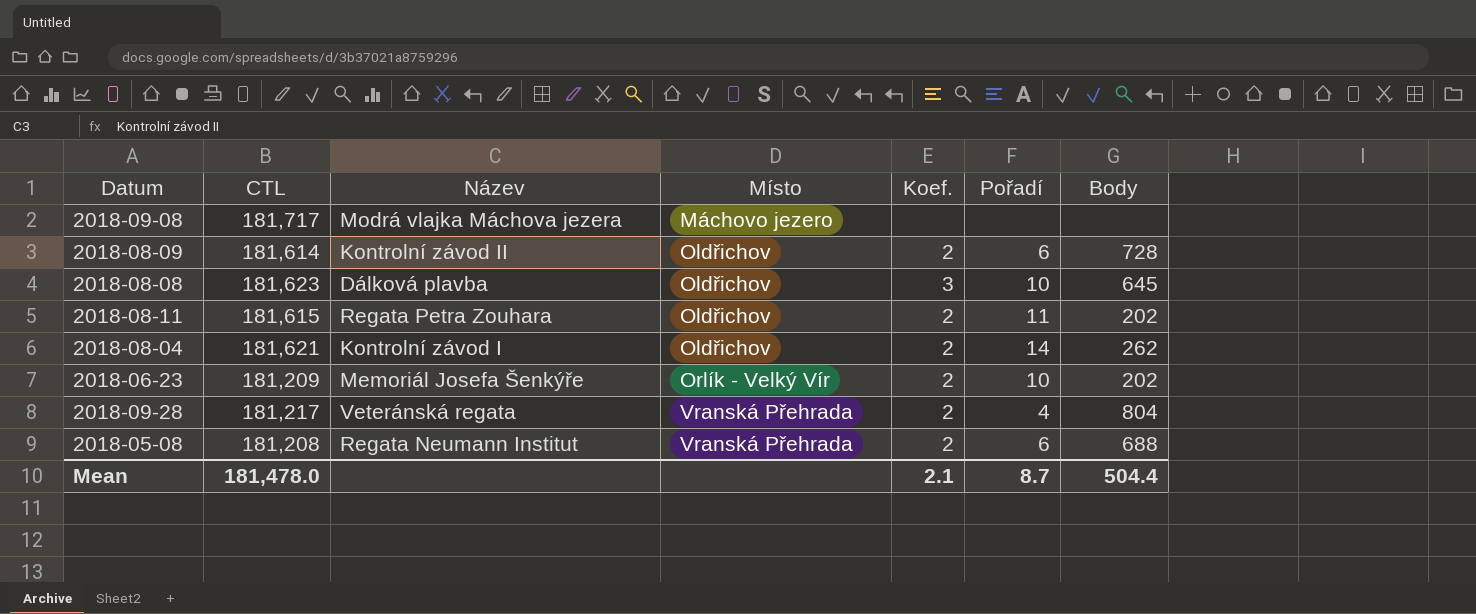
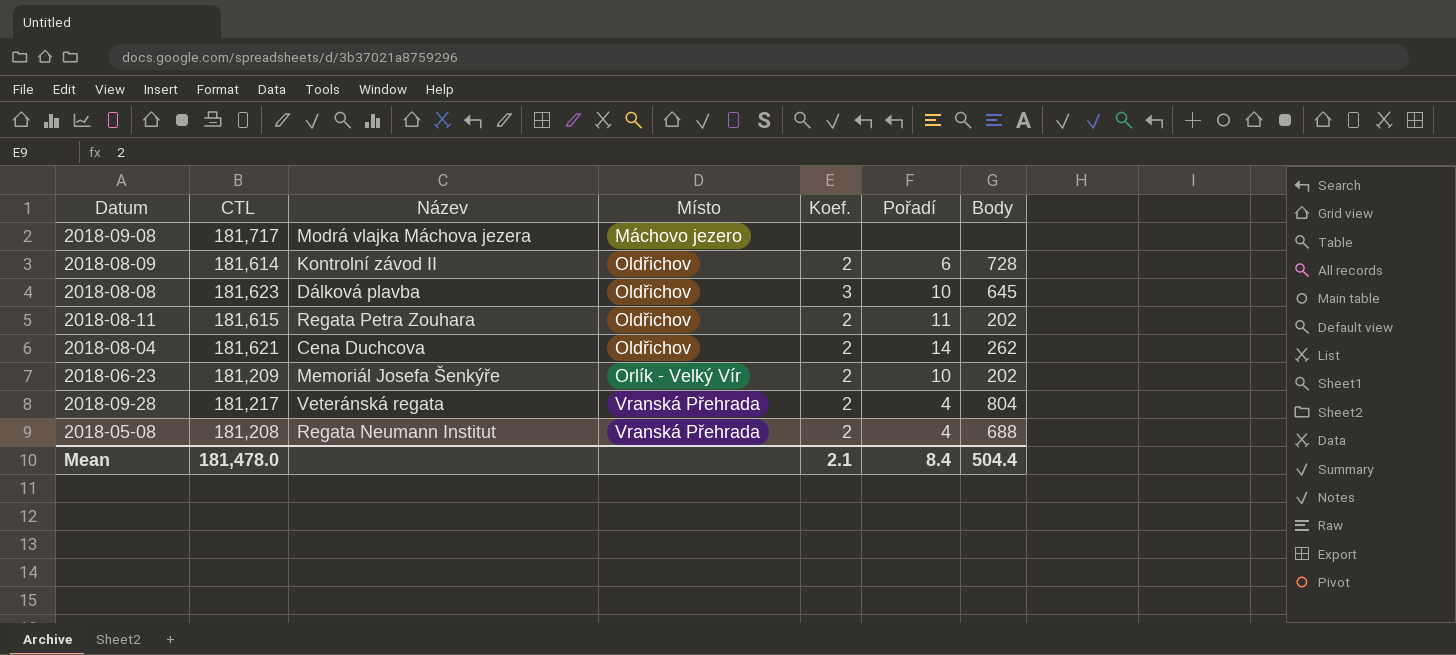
2018-08-04 | Název: Kontrolní závod I -> Cena Duchcova
2018-05-08 | Pořadí: 6 -> 4
Mean | Pořadí: 8.7 -> 8.4

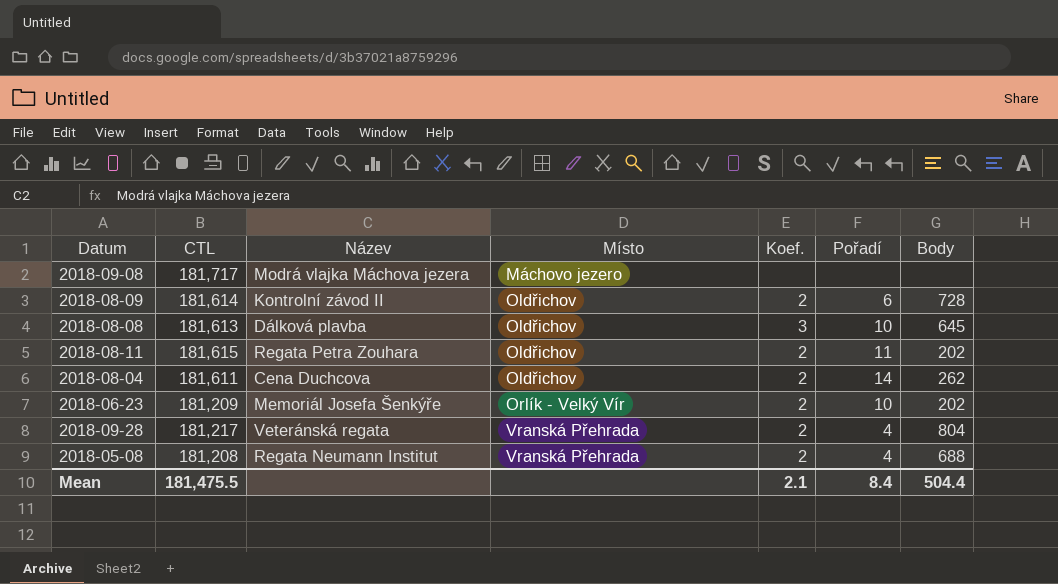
2018-08-08 | CTL: 181,623 -> 181,613
2018-08-04 | CTL: 181,621 -> 181,611
Mean | CTL: 181,478.0 -> 181,475.5

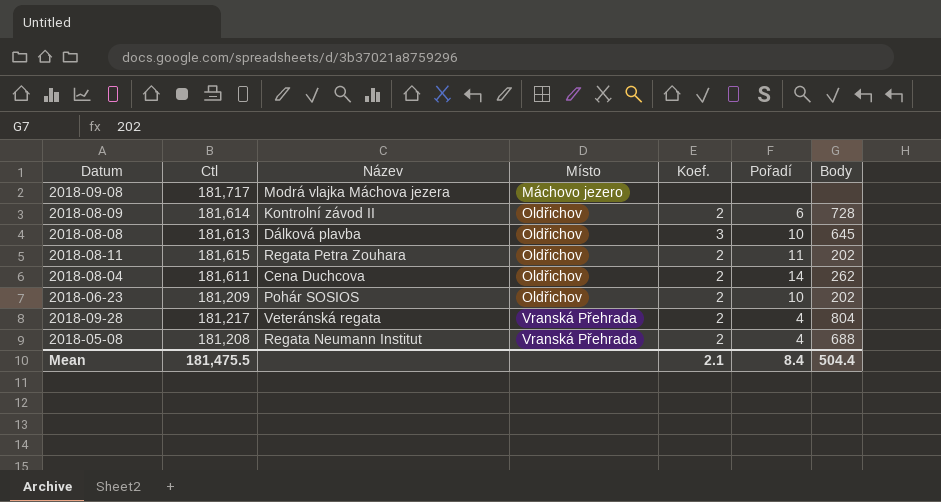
column name: CTL -> Ctl
2018-06-23 | Název: Memoriál Josefa Šenkýře -> Pohár SOSIOS
2018-06-23 | Místo: Orlík - Velký Vír -> Oldřichov

